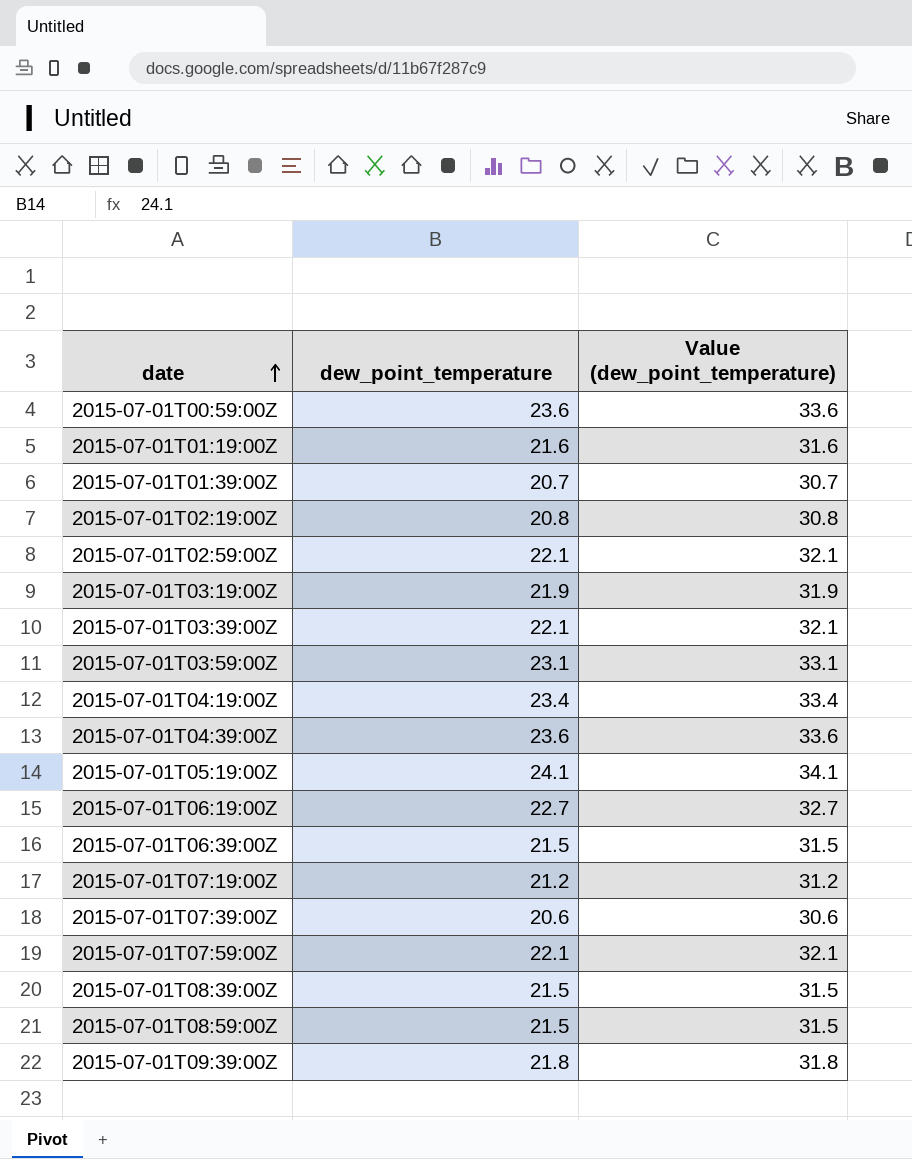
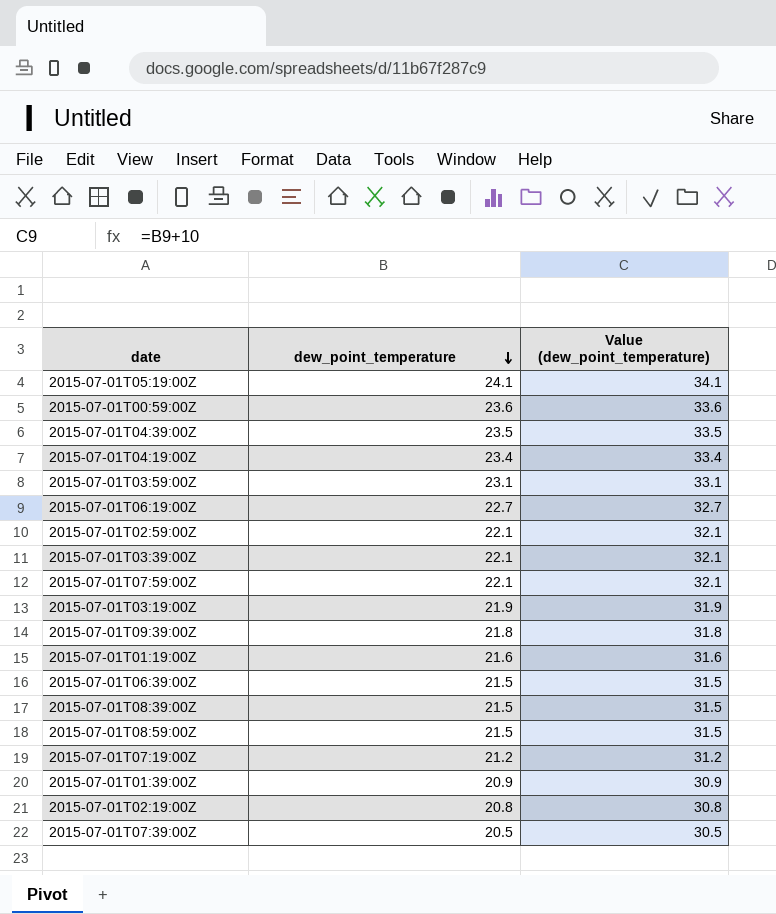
row order: date ascending -> dew_point_temperature descending
2015-07-01T04:39:00Z | dew_point_temperature: 23.6 -> 23.5
2015-07-01T04:39:00Z | Value (dew_point_temperature): 33.6 -> 33.5
2015-07-01T01:39:00Z | dew_point_temperature: 20.7 -> 20.9
2015-07-01T01:39:00Z | Value (dew_point_temperature): 30.7 -> 30.9
2015-07-01T07:39:00Z | dew_point_temperature: 20.6 -> 20.5
2015-07-01T07:39:00Z | Value (dew_point_temperature): 30.6 -> 30.5

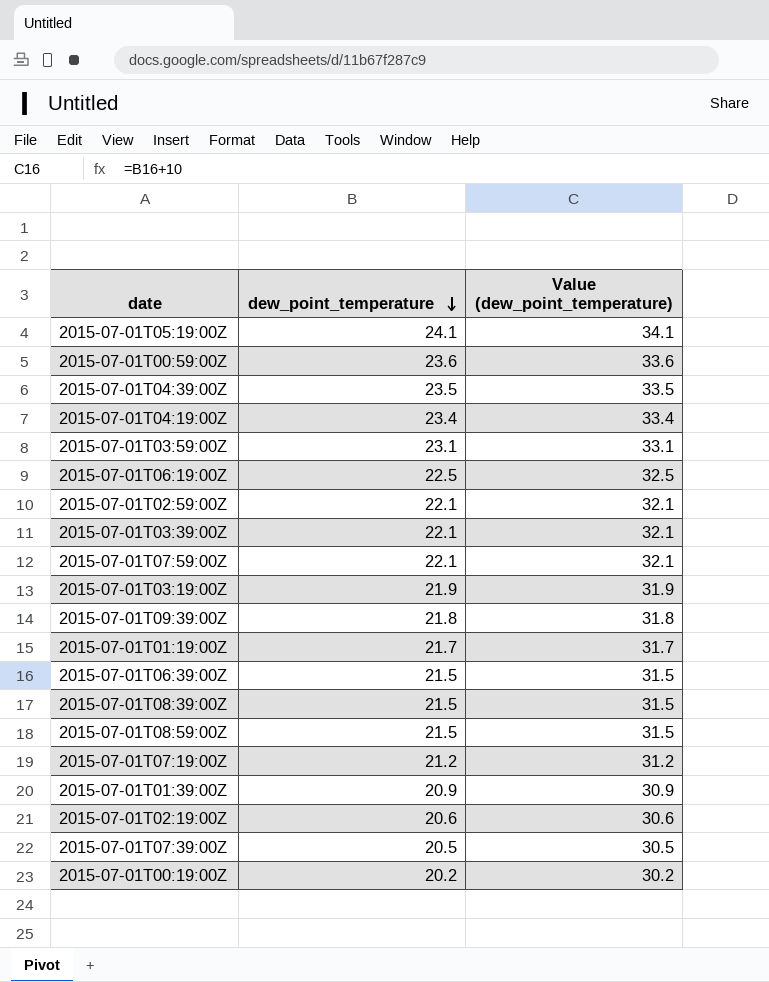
2015-07-01T06:19:00Z | dew_point_temperature: 22.7 -> 22.5
2015-07-01T06:19:00Z | Value (dew_point_temperature): 32.7 -> 32.5
2015-07-01T01:19:00Z | dew_point_temperature: 21.6 -> 21.7
2015-07-01T01:19:00Z | Value (dew_point_temperature): 31.6 -> 31.7
2015-07-01T02:19:00Z | dew_point_temperature: 20.8 -> 20.6
2015-07-01T02:19:00Z | Value (dew_point_temperature): 30.8 -> 30.6
row 2015-07-01T00:19:00Z: none -> 20.2 | 30.2

